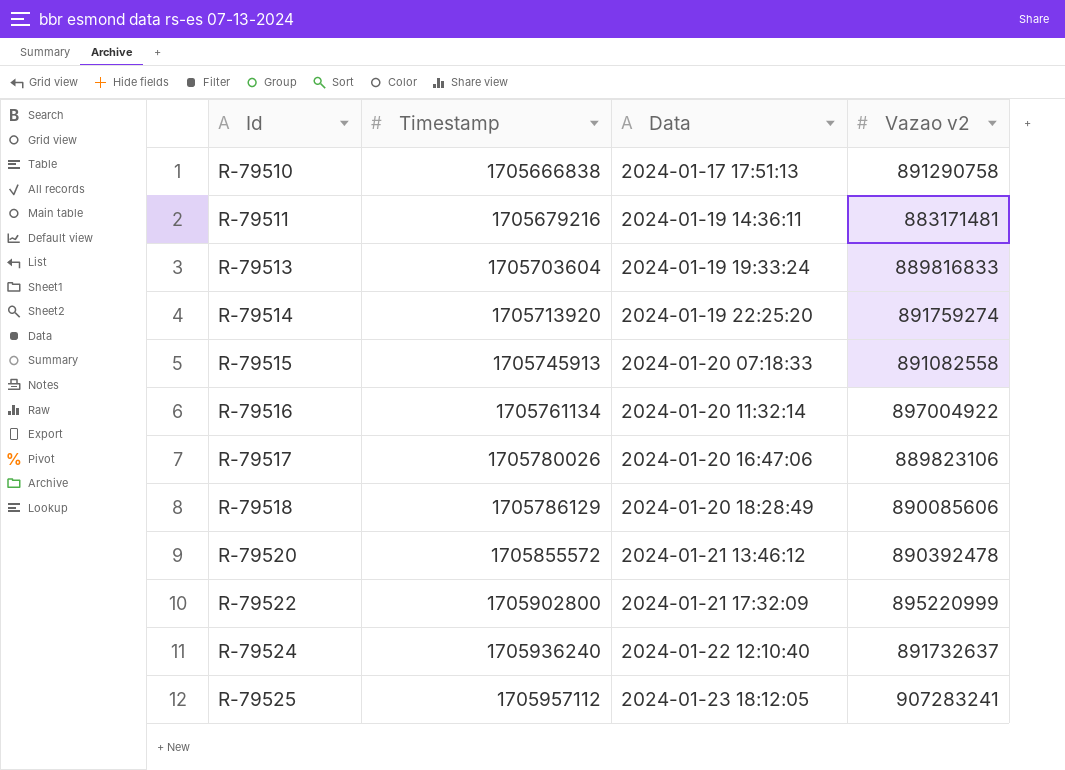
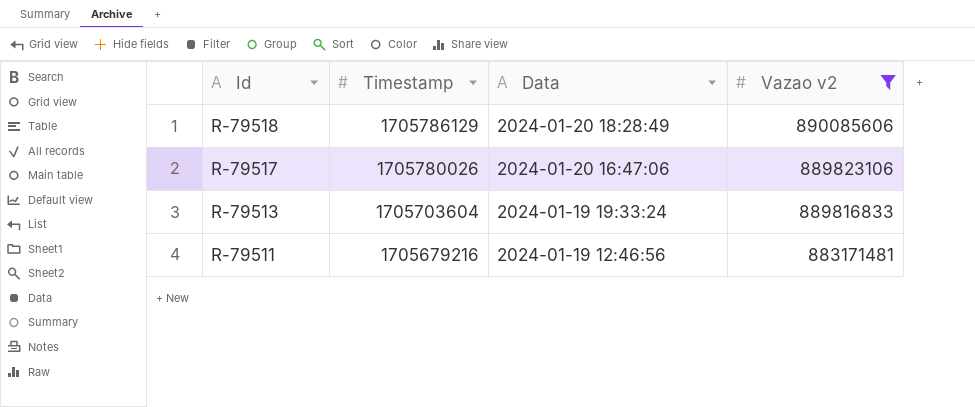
filter: none -> Vazao v2 <= 890085606
row order: Id ascending -> Id descending
R-79511 | Data: 2024-01-19 14:36:11 -> 2024-01-19 12:46:56

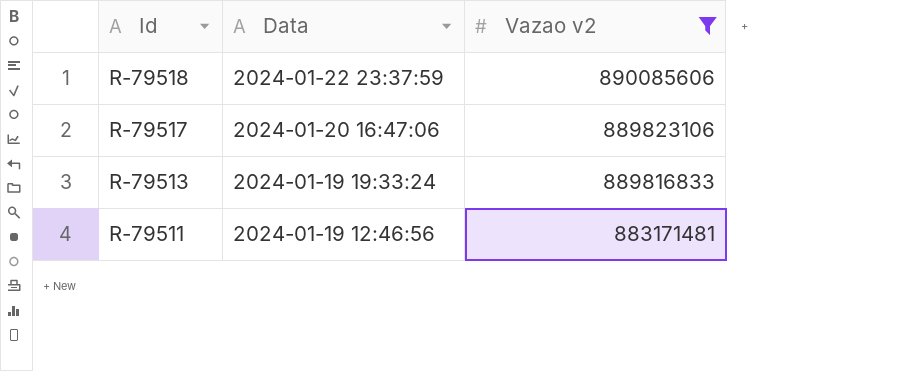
column Timestamp | position: 2 -> none
R-79518 | Data: 2024-01-20 18:28:49 -> 2024-01-22 23:37:59

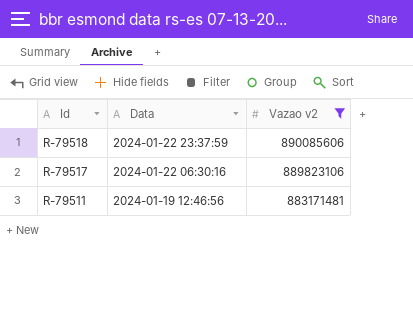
row R-79513: 2024-01-19 19:33:24 | 889816833 -> none
R-79517 | Data: 2024-01-20 16:47:06 -> 2024-01-22 06:30:16

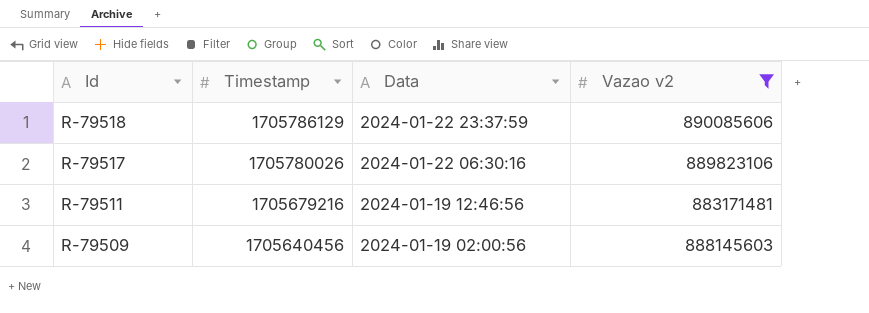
column Timestamp | position: none -> 2
row R-79509: none -> 1705640456 | 2024-01-19 02:00:56 | 888145603

